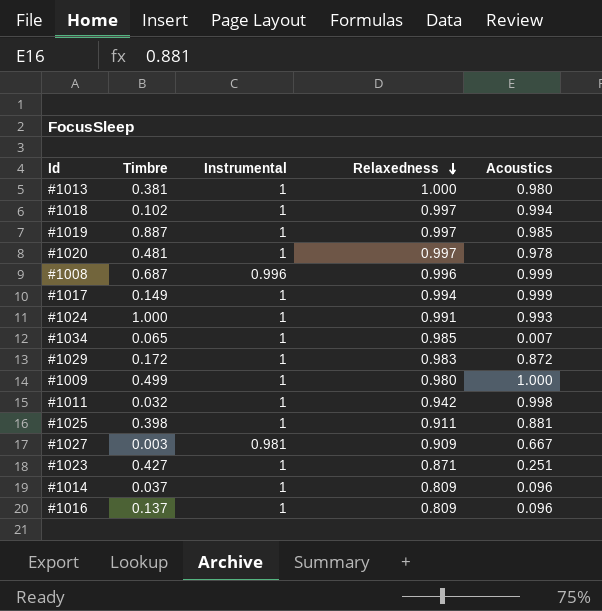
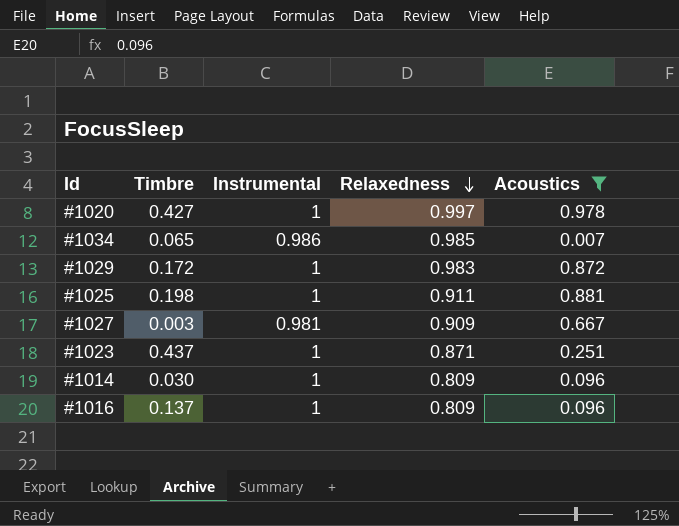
filter: none -> Acoustics <= 0.978
#1020 | Timbre: 0.481 -> 0.427
#1034 | Instrumental: 1 -> 0.986
#1025 | Timbre: 0.398 -> 0.198
#1023 | Timbre: 0.427 -> 0.437
#1014 | Timbre: 0.037 -> 0.030

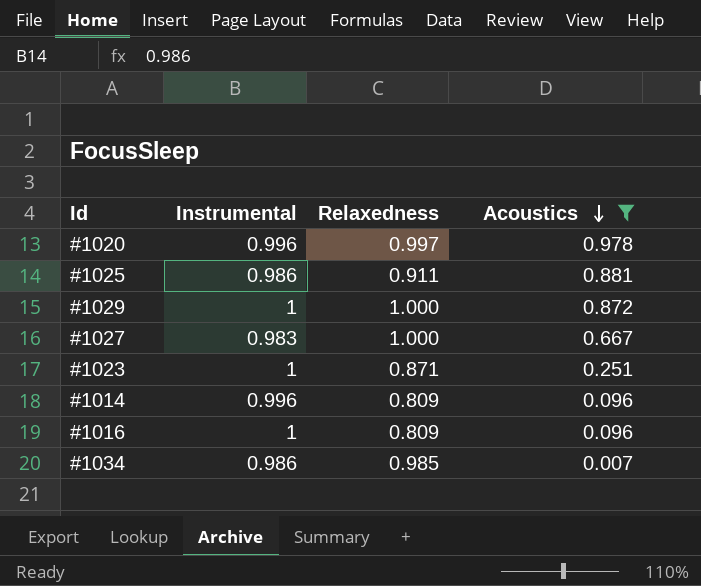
row order: Relaxedness descending -> Acoustics descending
column Timbre | position: 2 -> none
#1020 | Instrumental: 1 -> 0.996
#1025 | Instrumental: 1 -> 0.986
#1029 | Relaxedness: 0.983 -> 1.000
#1027 | Instrumental: 0.981 -> 0.983
#1027 | Relaxedness: 0.909 -> 1.000
#1014 | Instrumental: 1 -> 0.996

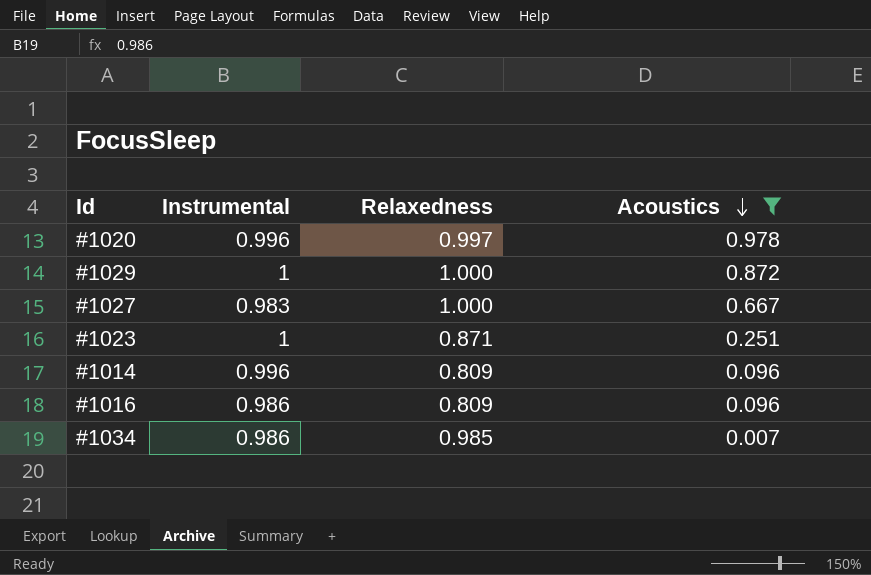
row #1025: 0.986 | 0.911 | 0.881 -> none
#1016 | Instrumental: 1 -> 0.986

